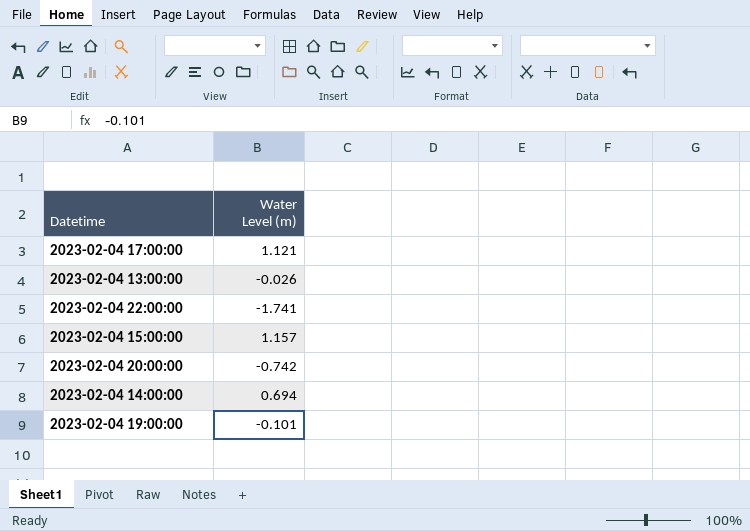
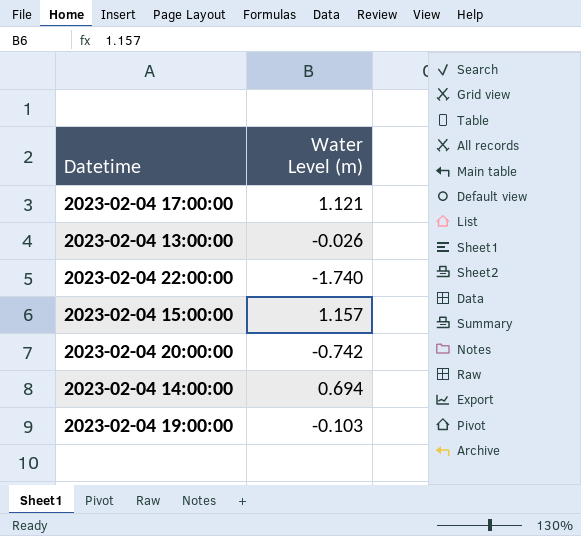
2023-02-04 22:00:00 | Water Level (m): -1.741 -> -1.740
2023-02-04 19:00:00 | Water Level (m): -0.101 -> -0.103

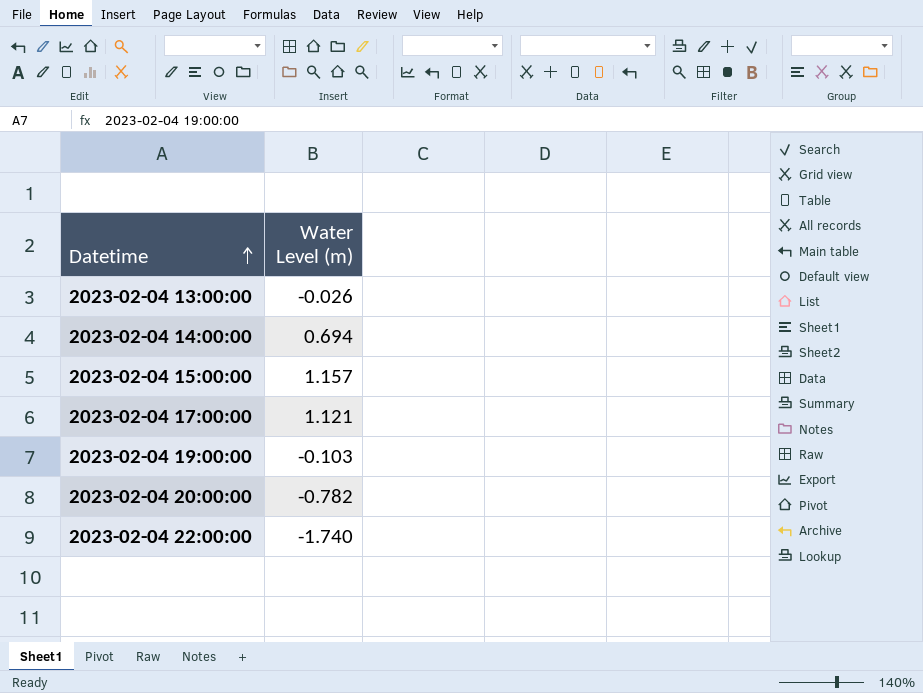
row order: none -> Datetime ascending
2023-02-04 20:00:00 | Water Level (m): -0.742 -> -0.782

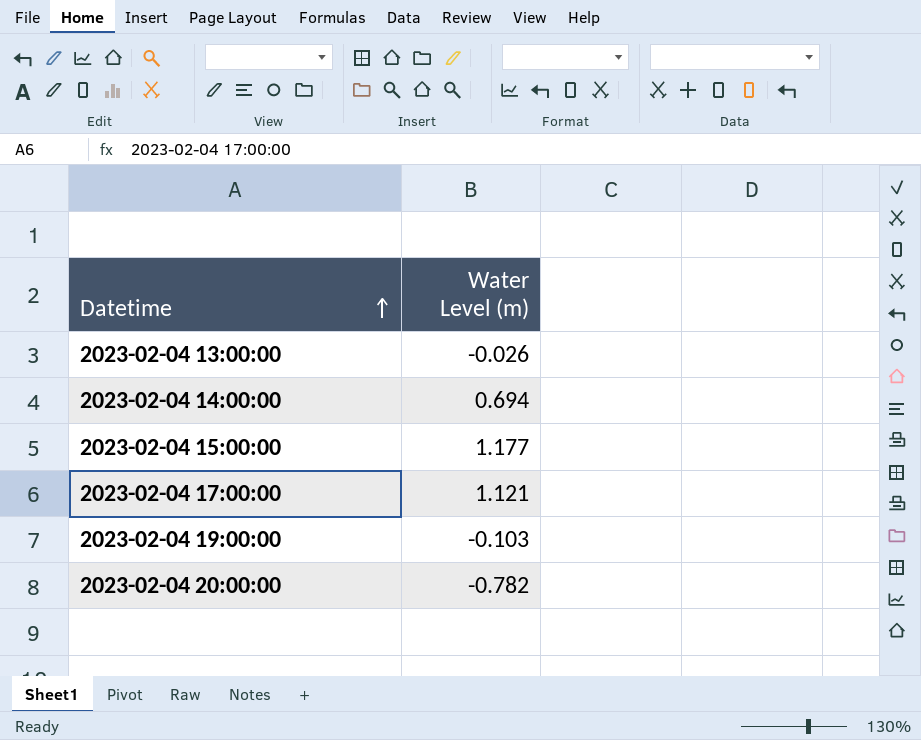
row 2023-02-04 22:00:00: -1.740 -> none
2023-02-04 15:00:00 | Water Level (m): 1.157 -> 1.177

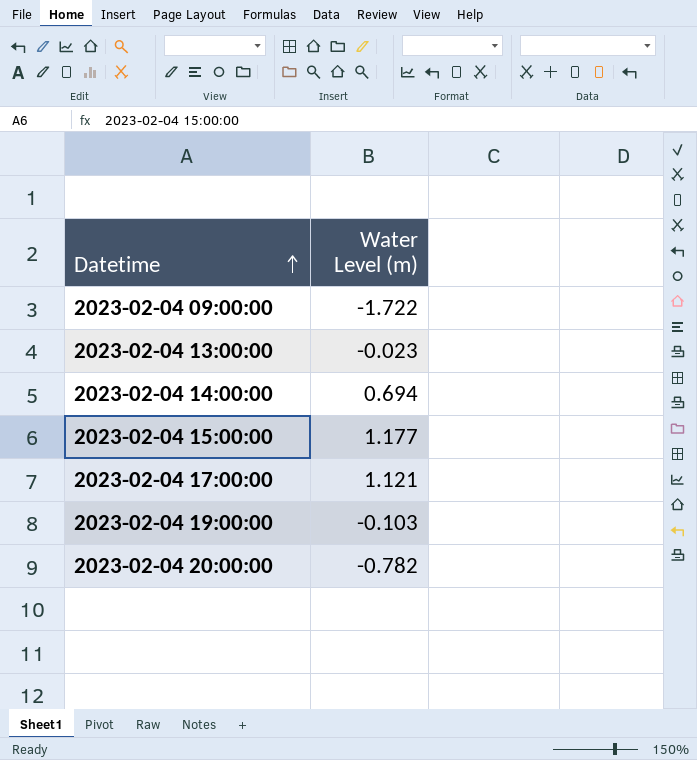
row 2023-02-04 09:00:00: none -> -1.722
2023-02-04 13:00:00 | Water Level (m): -0.026 -> -0.023

